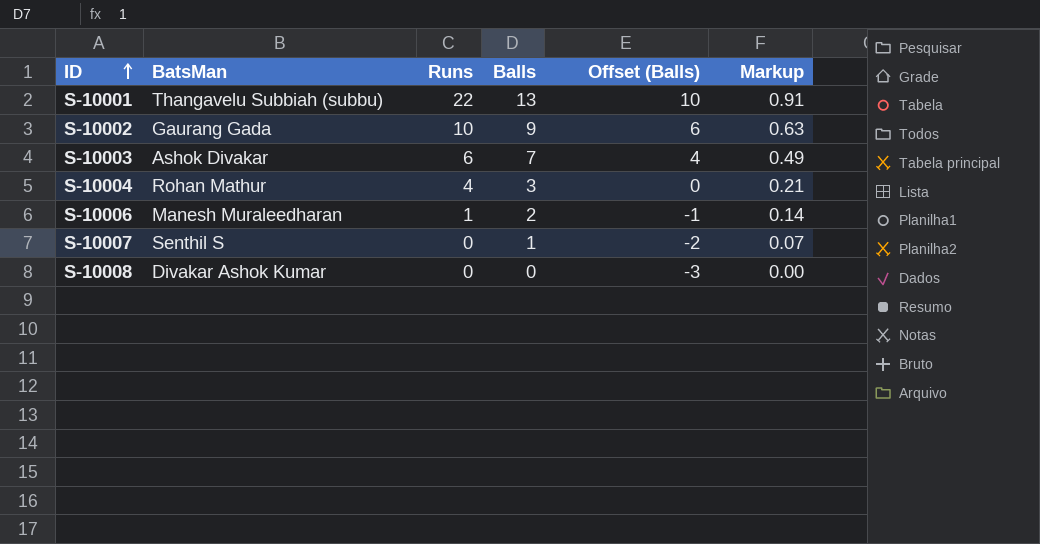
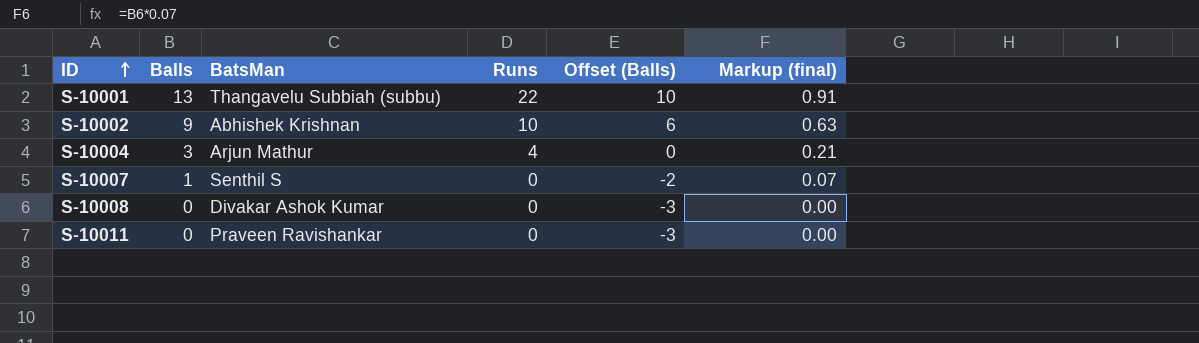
column Balls | position: 4 -> 2
column name: Markup -> Markup (final)
row S-10003: Ashok Divakar | 6 | 7 | 4 | 0.49 -> none
row S-10006: Manesh Muraleedharan | 1 | 2 | -1 | 0.14 -> none
S-10002 | BatsMan: Gaurang Gada -> Abhishek Krishnan
S-10004 | BatsMan: Rohan Mathur -> Arjun Mathur
row S-10011: none -> 0 | Praveen Ravishankar | 0 | -3 | 0.00

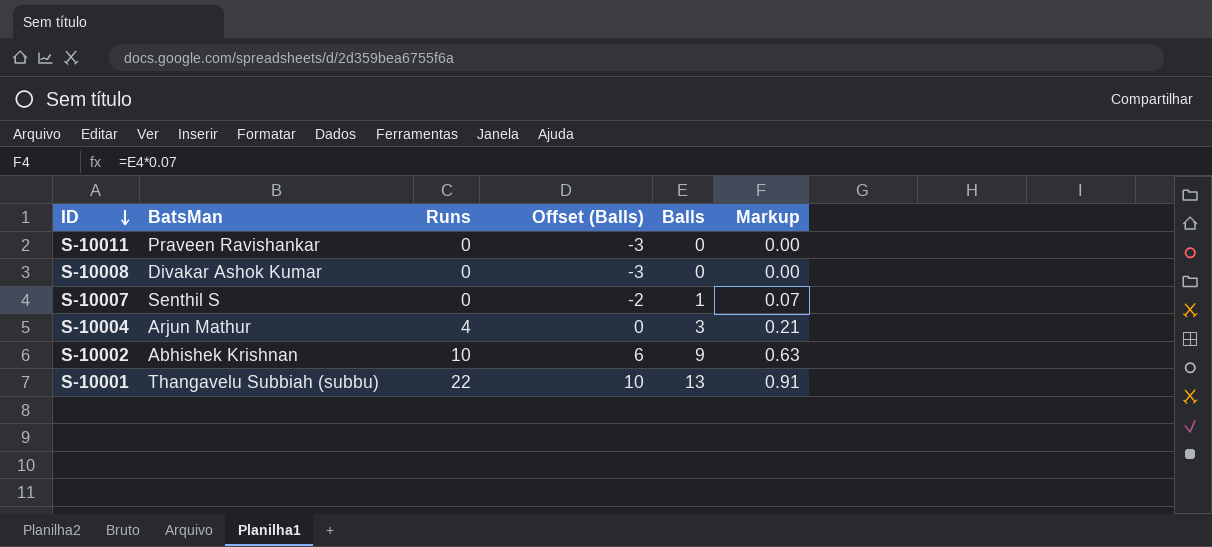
row order: ID ascending -> ID descending
column Balls | position: 2 -> 5
column name: Markup (final) -> Markup

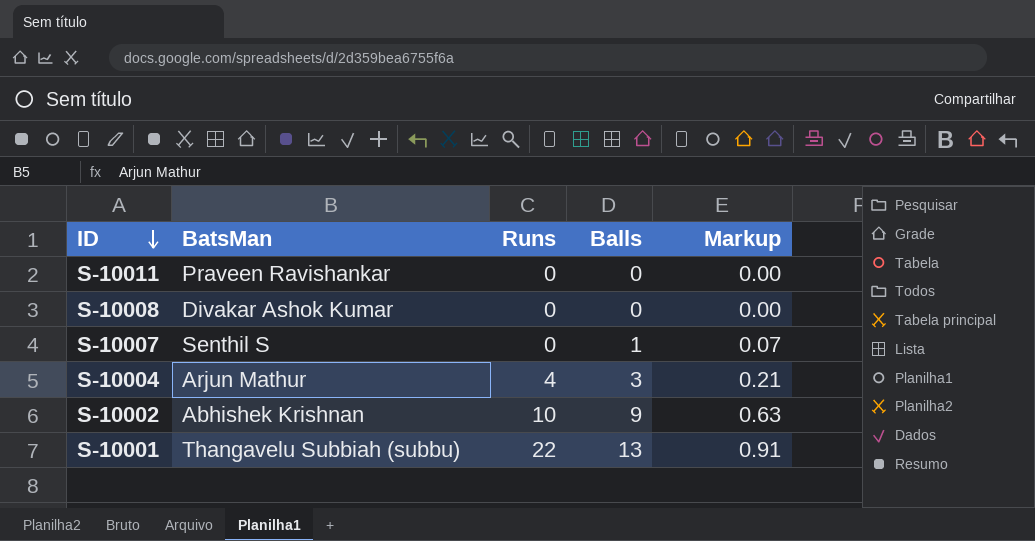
column Offset (Balls) | formula: [Balls] - 3 -> none

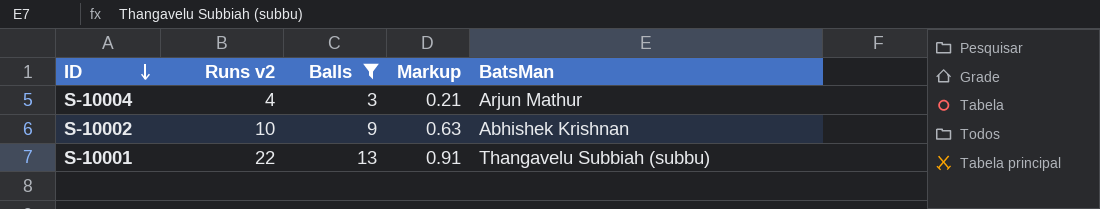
filter: none -> Balls >= 3
column name: Runs -> Runs v2
column BatsMan | position: 2 -> 5

